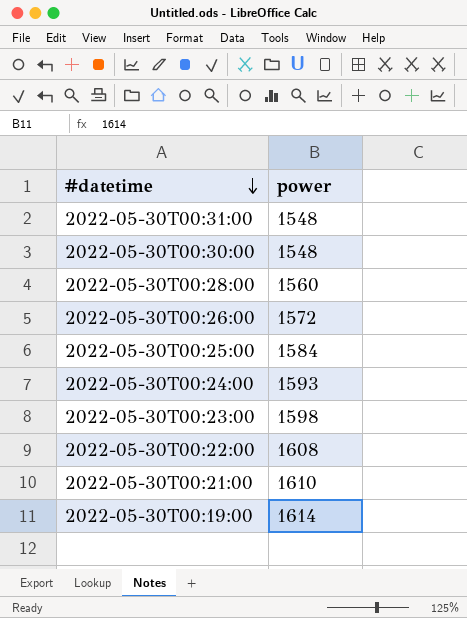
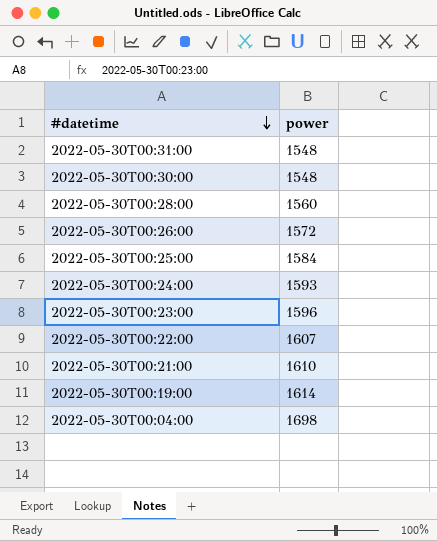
2022-05-30T00:23:00 | power: 1598 -> 1596
2022-05-30T00:22:00 | power: 1608 -> 1607
row 2022-05-30T00:04:00: none -> 1698

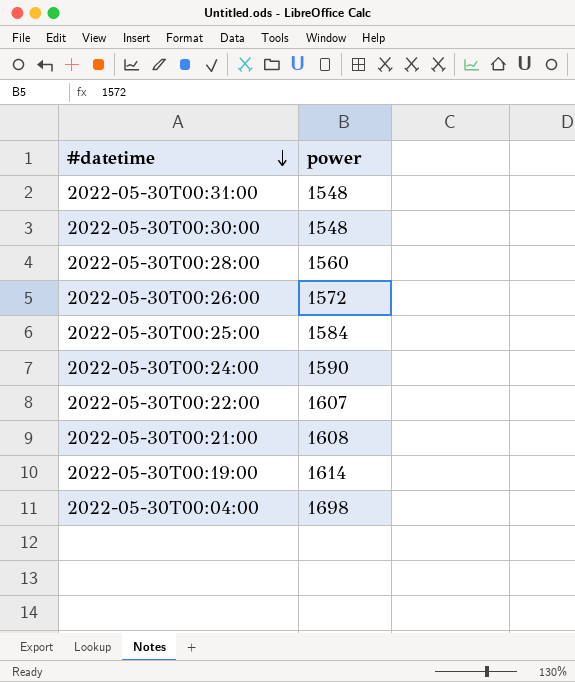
row 2022-05-30T00:23:00: 1596 -> none
2022-05-30T00:24:00 | power: 1593 -> 1590
2022-05-30T00:21:00 | power: 1610 -> 1608

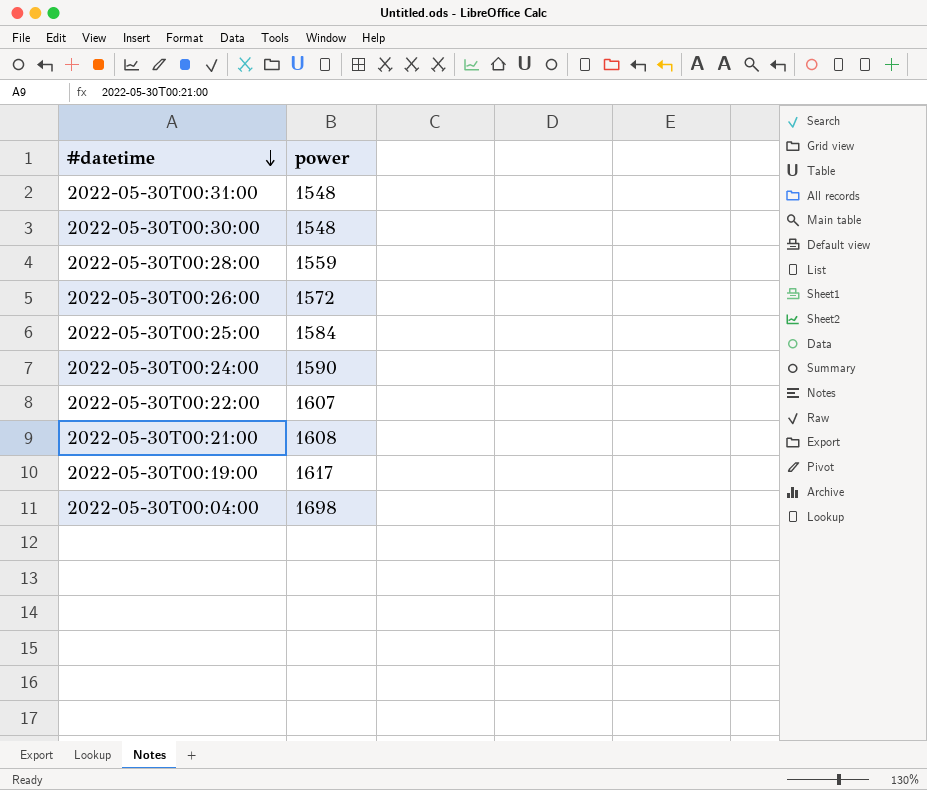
2022-05-30T00:28:00 | power: 1560 -> 1559
2022-05-30T00:19:00 | power: 1614 -> 1617

